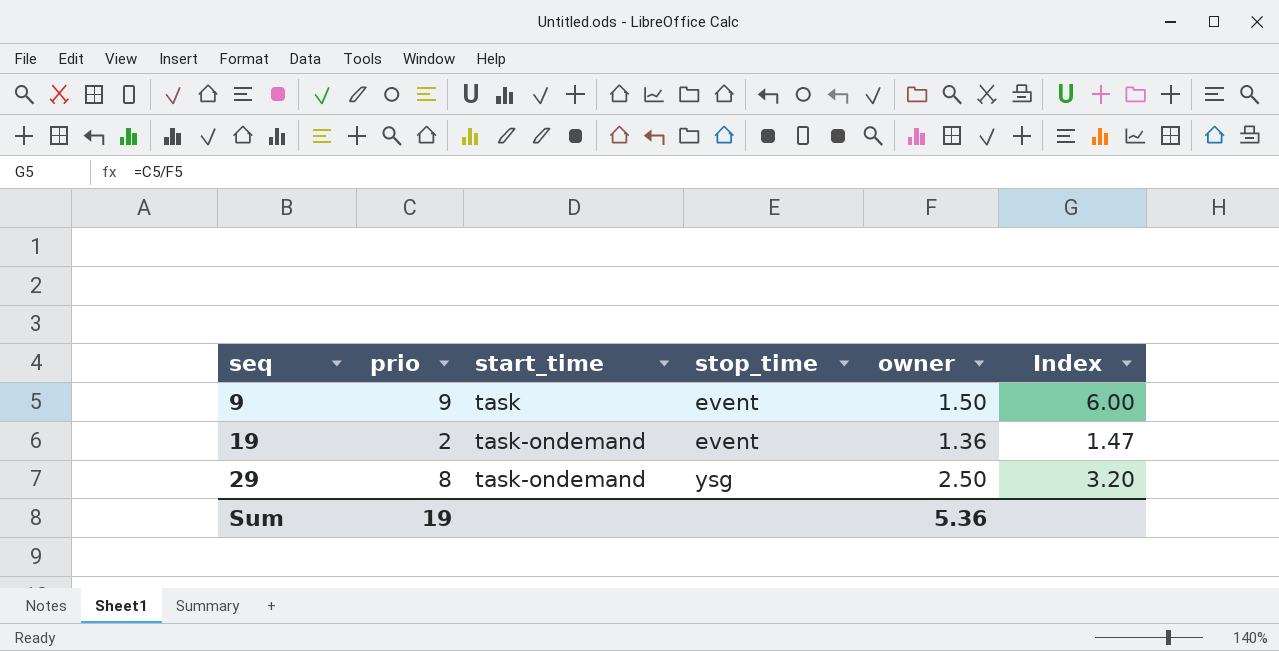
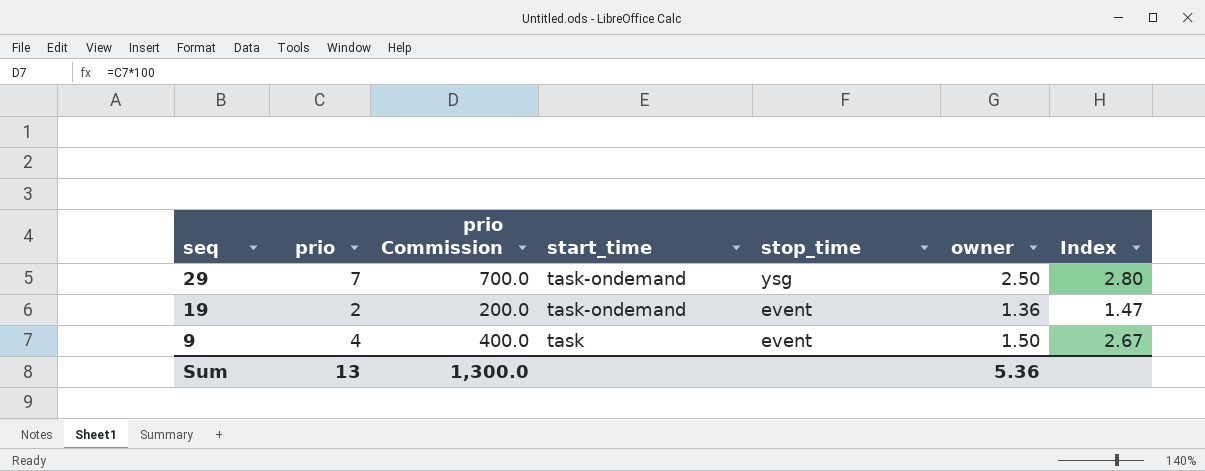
row order: seq ascending -> seq descending
column prio Commission | formula: none -> [prio] * 100
29 | prio: 8 -> 7
29 | Index: 3.20 -> 2.80
9 | prio: 9 -> 4
9 | Index: 6.00 -> 2.67
Sum | prio: 19 -> 13

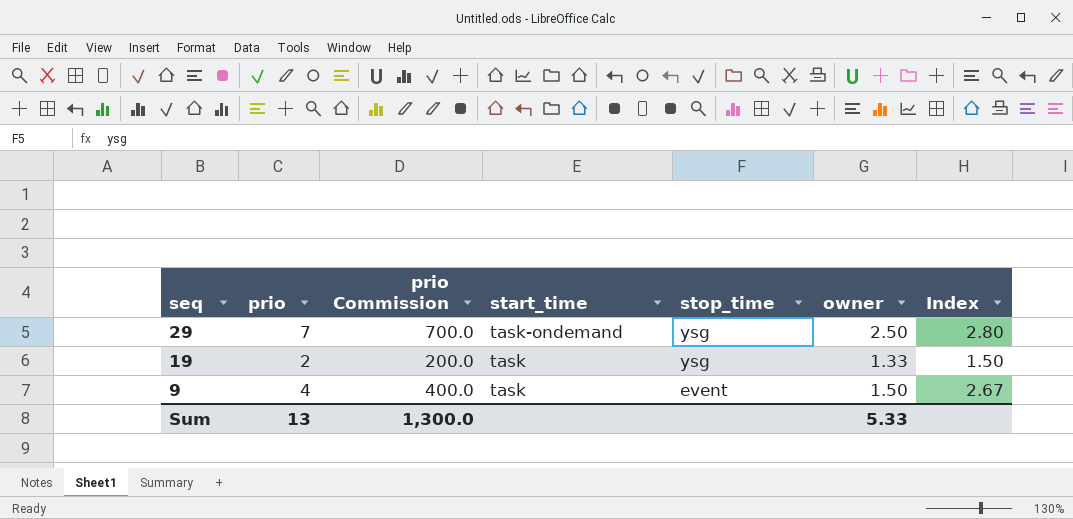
19 | start_time: task-ondemand -> task
19 | stop_time: event -> ysg
19 | owner: 1.36 -> 1.33
19 | Index: 1.47 -> 1.50
Sum | owner: 5.36 -> 5.33

